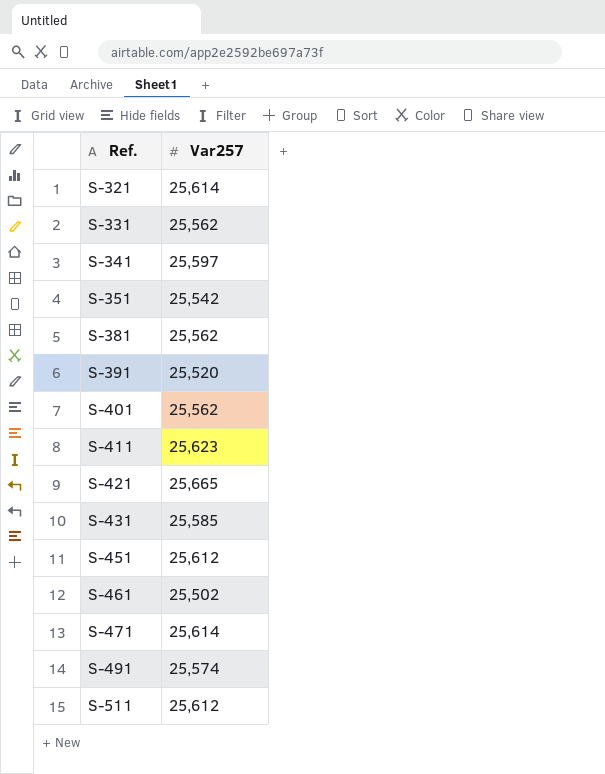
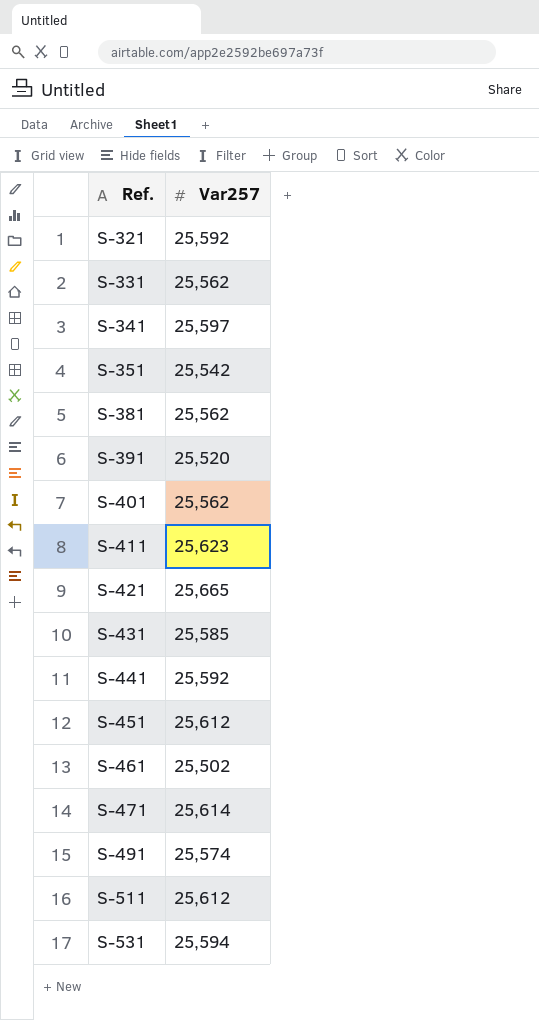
S-321 | Var257: 25,614 -> 25,592
row S-441: none -> 25,592
row S-531: none -> 25,594

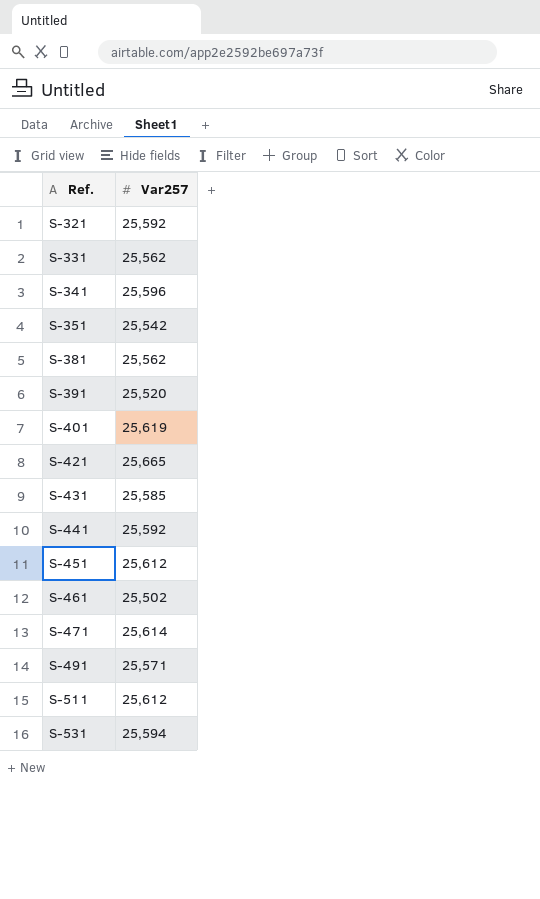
row S-411: 25,623 -> none
S-341 | Var257: 25,597 -> 25,596
S-401 | Var257: 25,562 -> 25,619
S-491 | Var257: 25,574 -> 25,571

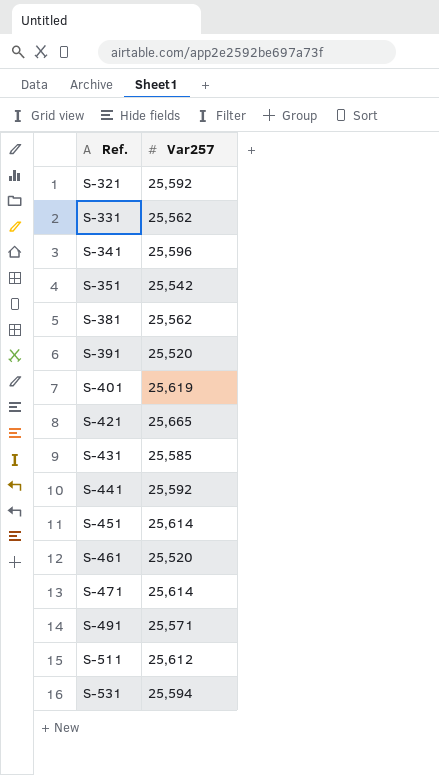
S-451 | Var257: 25,612 -> 25,614
S-461 | Var257: 25,502 -> 25,520

